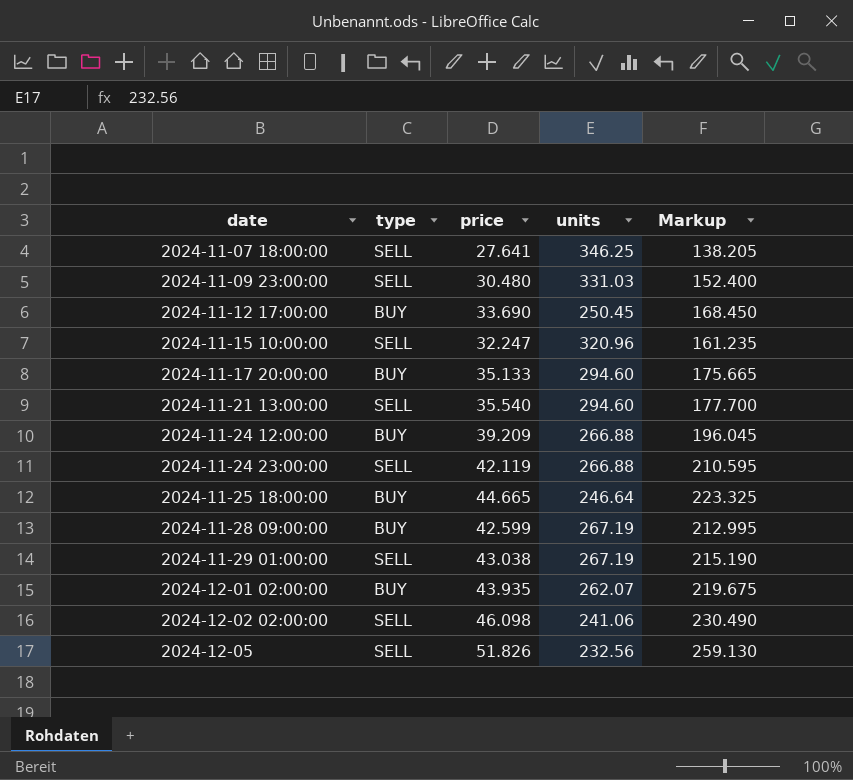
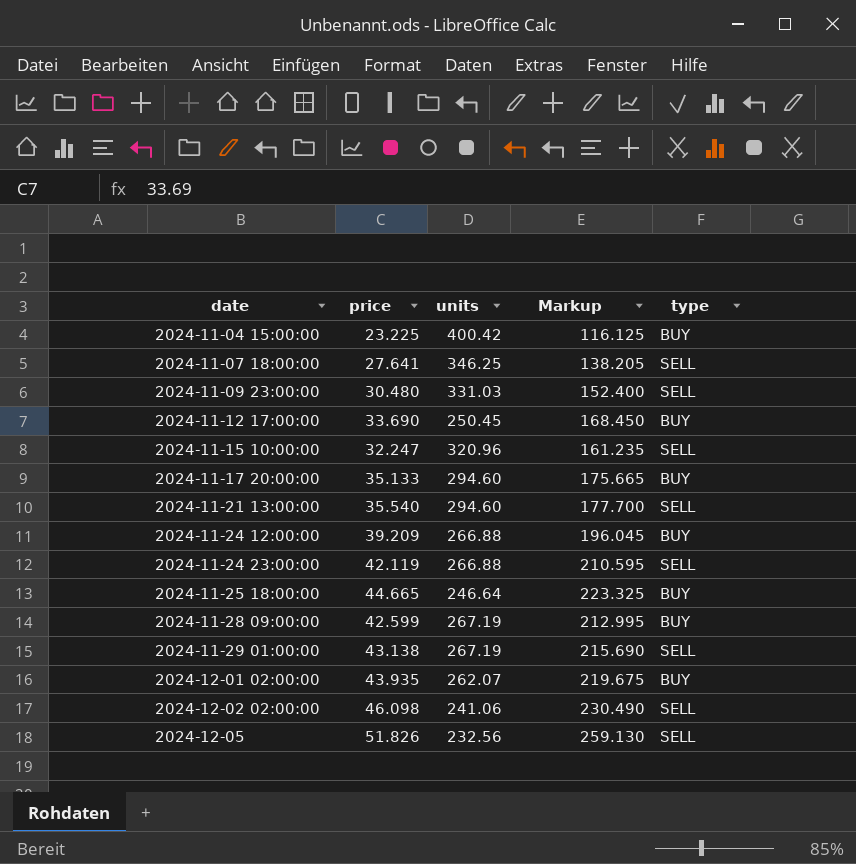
column type | position: 2 -> 5
row 2024-11-04 15:00:00: none -> 23.225 | 400.42 | 116.125 | BUY
2024-11-29 01:00:00 | price: 43.038 -> 43.138
2024-11-29 01:00:00 | Markup: 215.190 -> 215.690

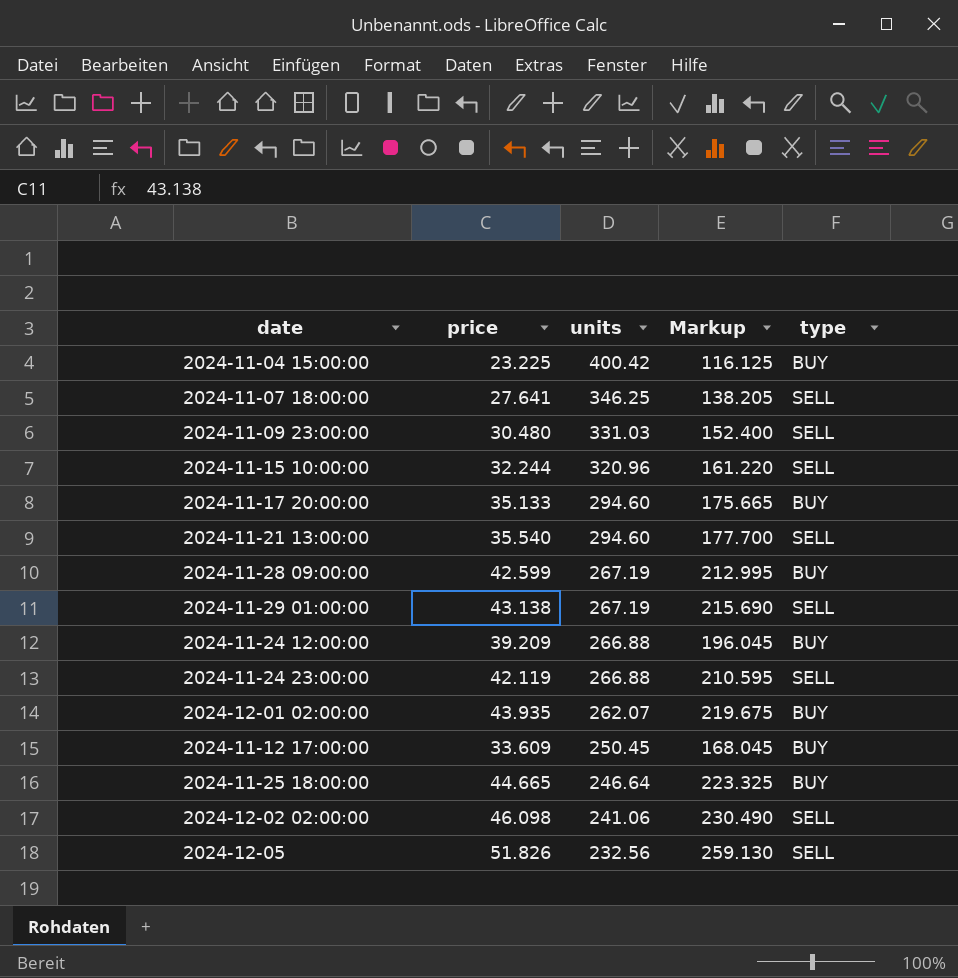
row order: date ascending -> units descending
2024-11-15 10:00:00 | price: 32.247 -> 32.244
2024-11-15 10:00:00 | Markup: 161.235 -> 161.220
2024-11-12 17:00:00 | price: 33.690 -> 33.609
2024-11-12 17:00:00 | Markup: 168.450 -> 168.045

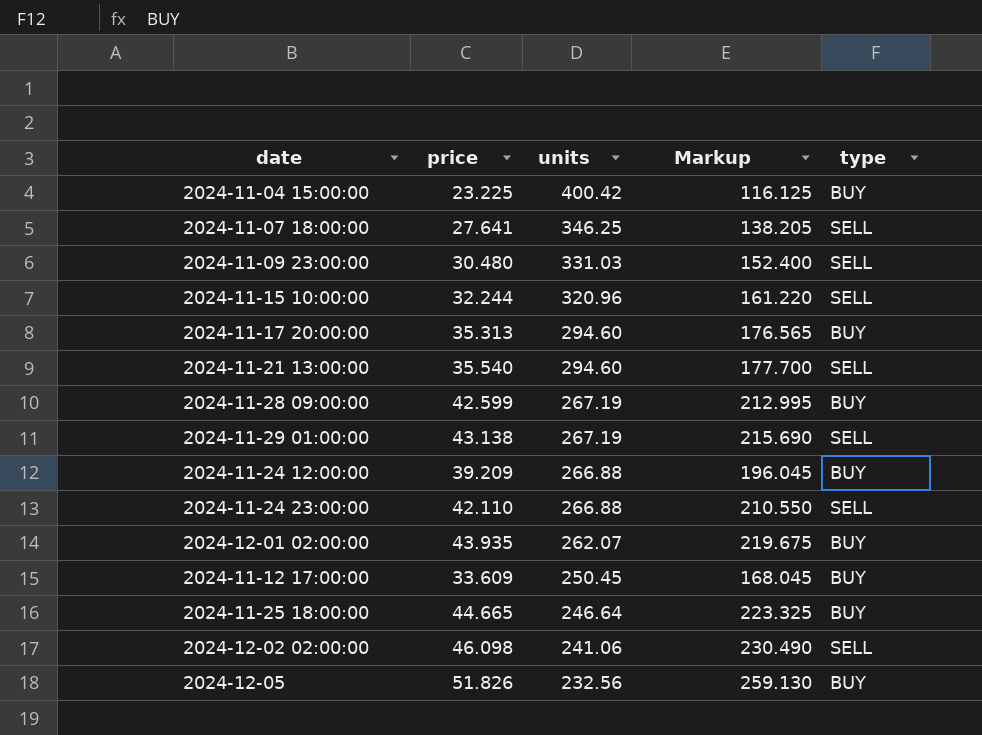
2024-11-17 20:00:00 | price: 35.133 -> 35.313
2024-11-17 20:00:00 | Markup: 175.665 -> 176.565
2024-11-24 23:00:00 | price: 42.119 -> 42.110
2024-11-24 23:00:00 | Markup: 210.595 -> 210.550
2024-12-05 | type: SELL -> BUY

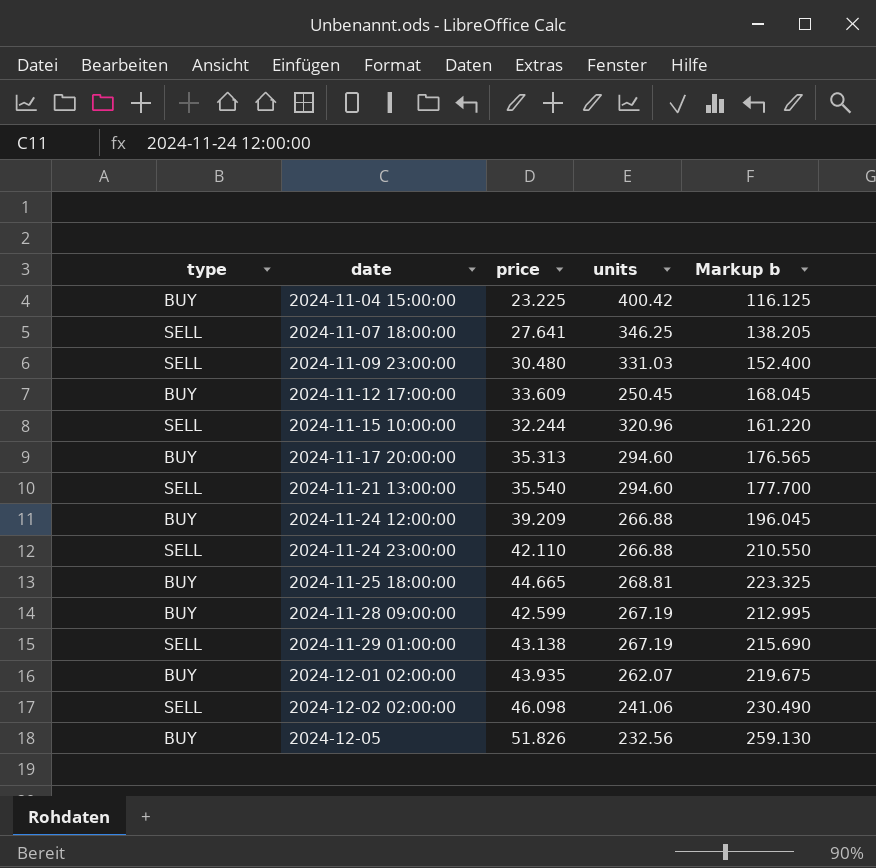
row order: units descending -> date ascending
column type | position: 5 -> 1
column name: Markup -> Markup b
2024-11-25 18:00:00 | units: 246.64 -> 268.81

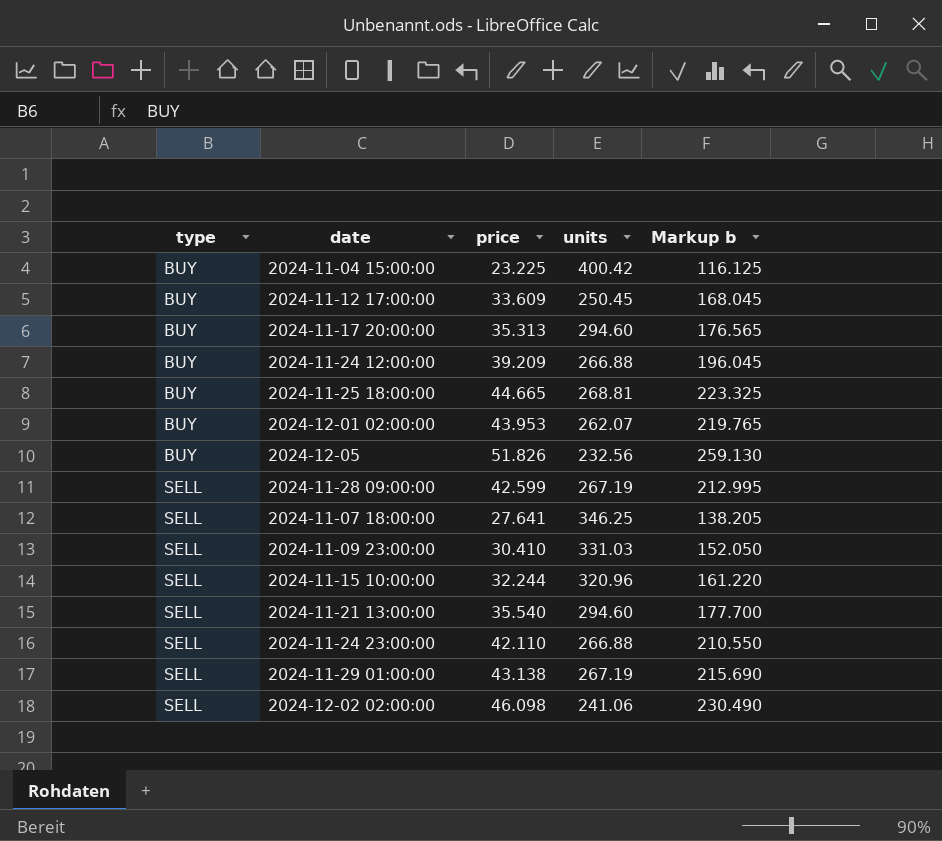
row order: date ascending -> type ascending
2024-12-01 02:00:00 | price: 43.935 -> 43.953
2024-12-01 02:00:00 | Markup b: 219.675 -> 219.765
2024-11-28 09:00:00 | type: BUY -> SELL
2024-11-09 23:00:00 | price: 30.480 -> 30.410
2024-11-09 23:00:00 | Markup b: 152.400 -> 152.050

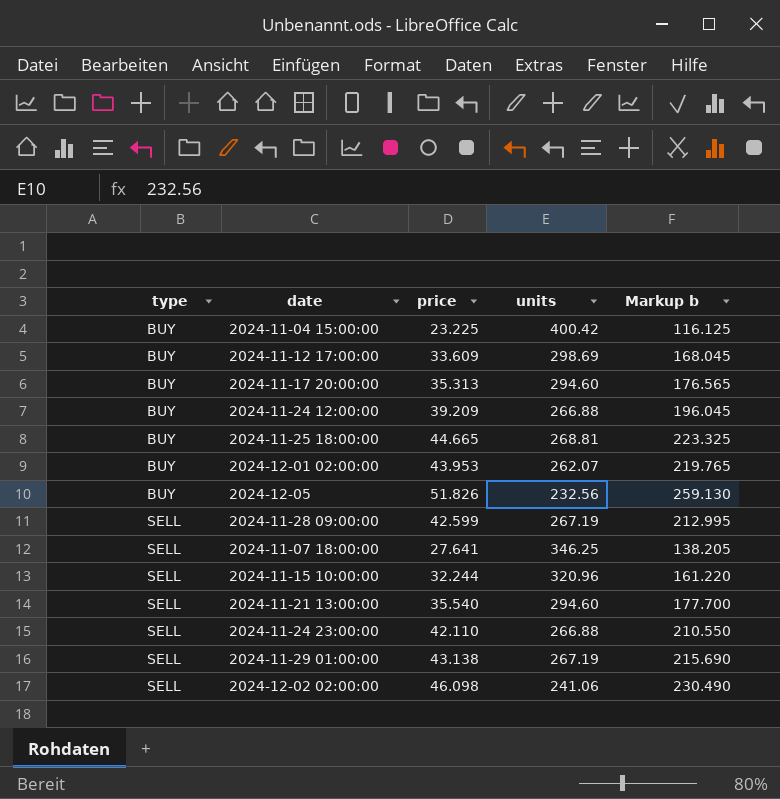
row 2024-11-09 23:00:00: SELL | 30.410 | 331.03 | 152.050 -> none
2024-11-12 17:00:00 | units: 250.45 -> 298.69

